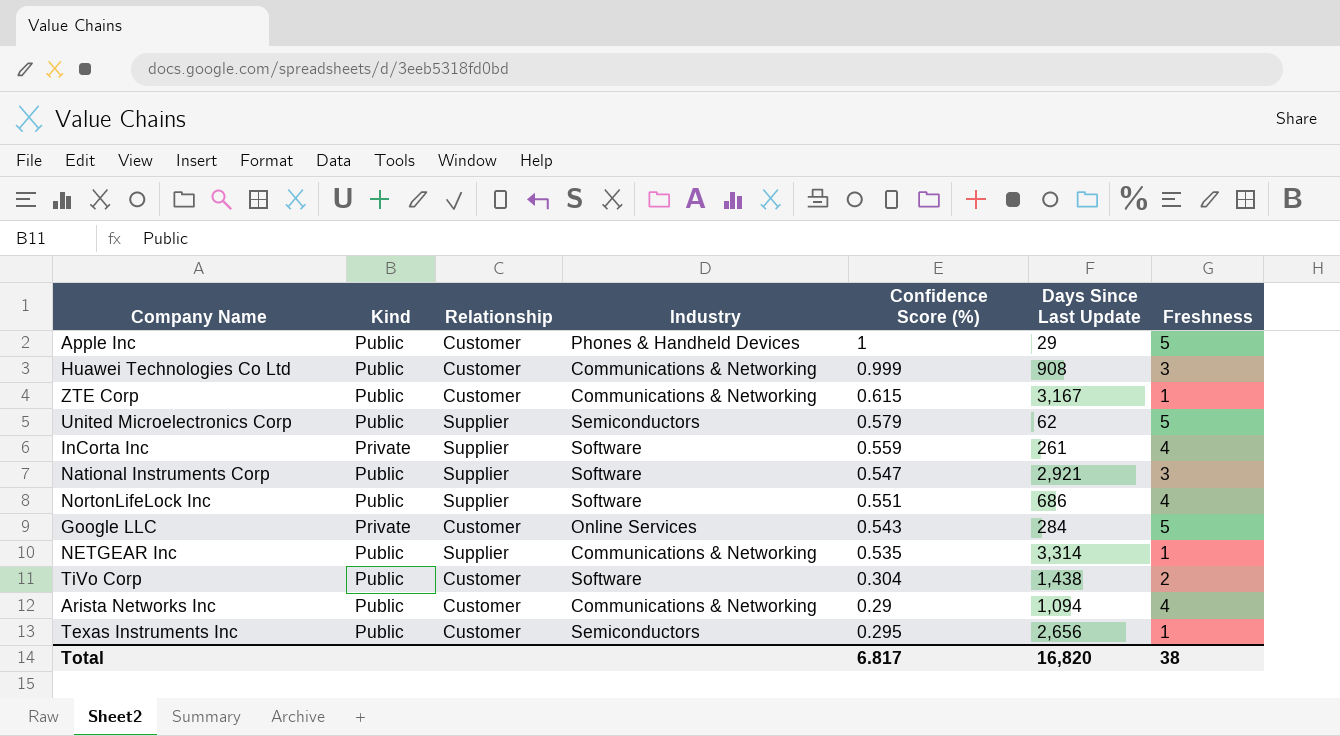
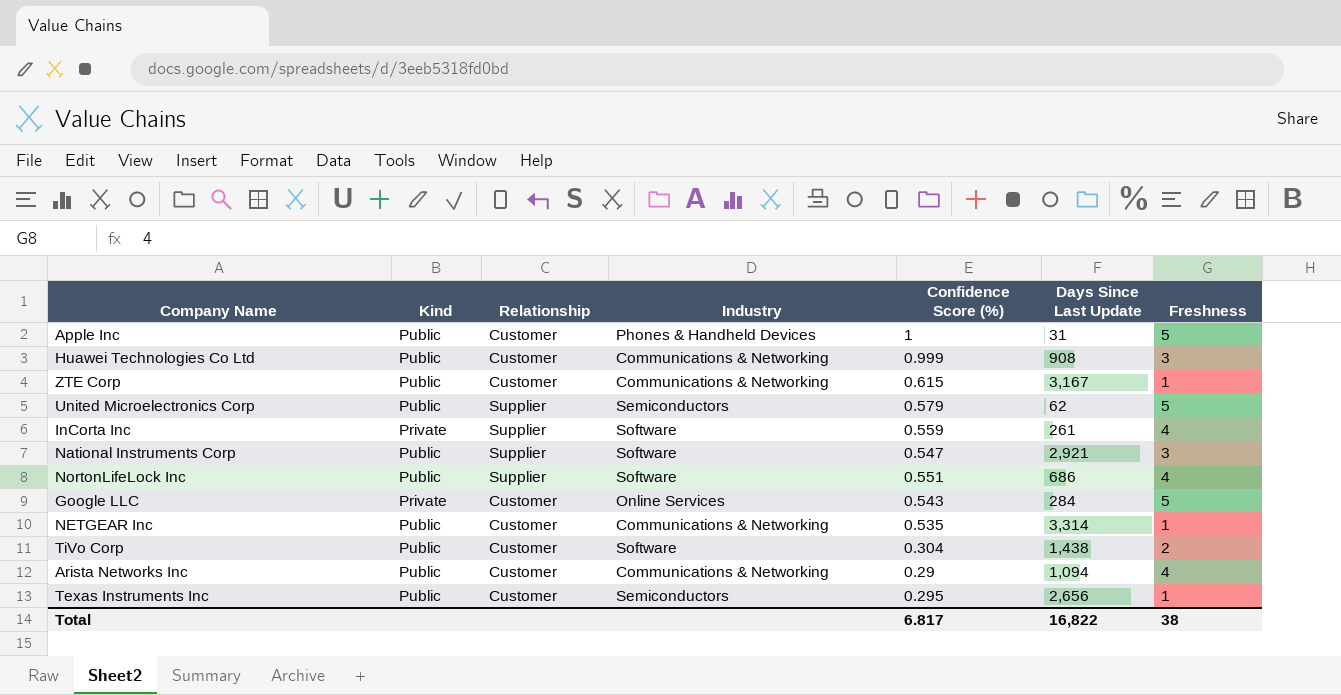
Apple Inc | Days Since Last Update: 29 -> 31
NETGEAR Inc | Relationship: Supplier -> Customer
Total | Days Since Last Update: 16,820 -> 16,822

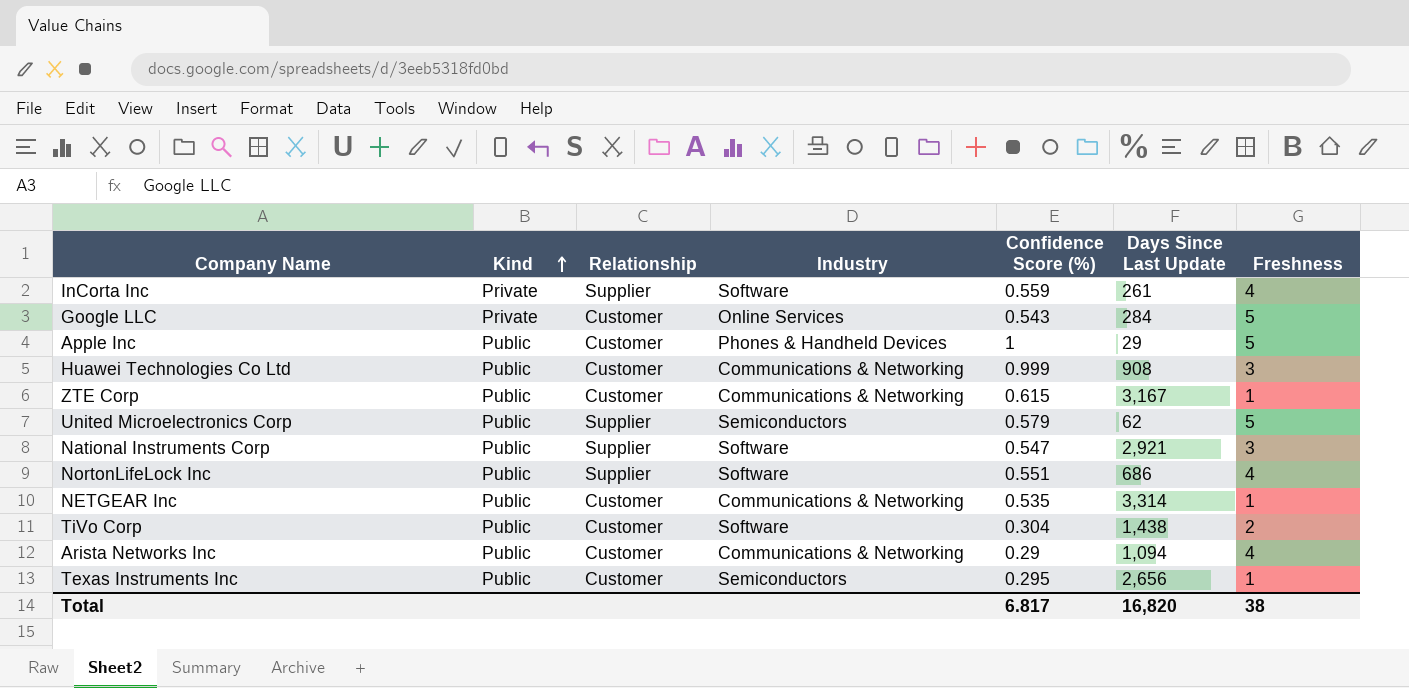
row order: none -> Kind ascending
Apple Inc | Days Since Last Update: 31 -> 29
Total | Days Since Last Update: 16,822 -> 16,820

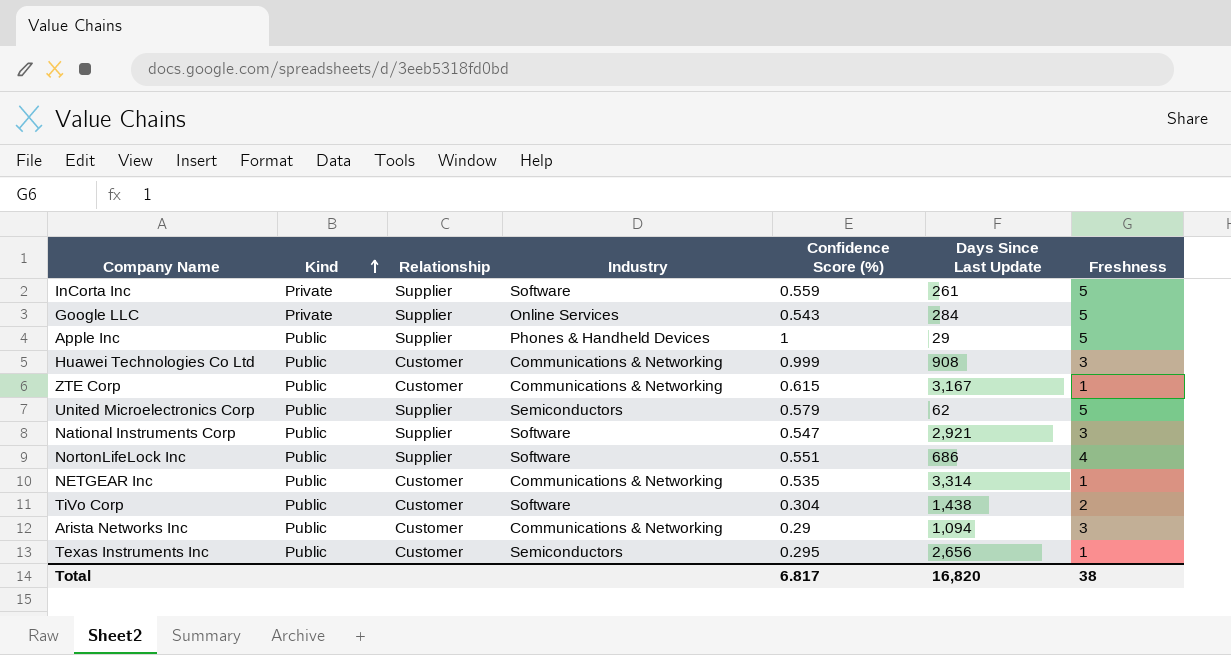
InCorta Inc | Freshness: 4 -> 5
Google LLC | Relationship: Customer -> Supplier
Apple Inc | Relationship: Customer -> Supplier
Arista Networks Inc | Freshness: 4 -> 3

